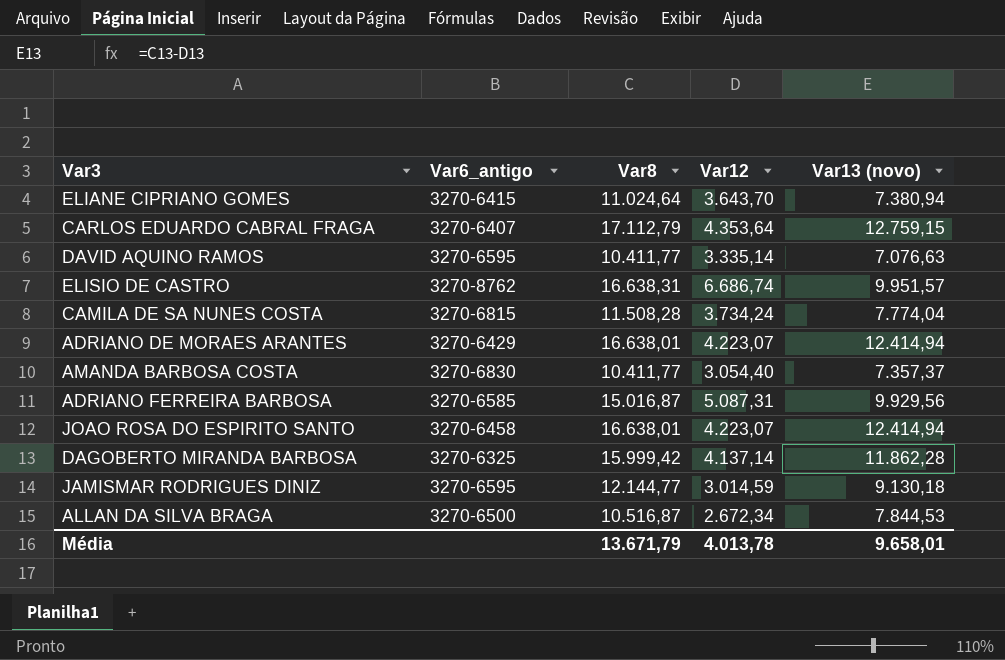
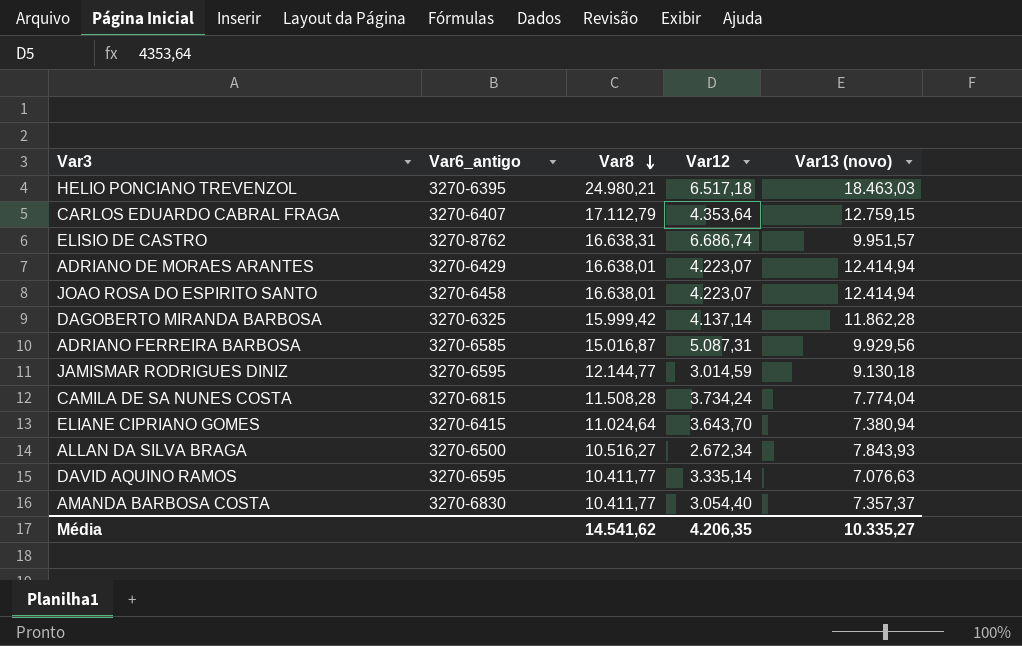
row order: none -> Var8 descending
row HELIO PONCIANO TREVENZOL: none -> 3270-6395 | 24.980,21 | 6.517,18 | 18.463,03
ALLAN DA SILVA BRAGA | Var8: 10.516,87 -> 10.516,27
ALLAN DA SILVA BRAGA | Var13 (novo): 7.844,53 -> 7.843,93
Média | Var8: 13.671,79 -> 14.541,62
Média | Var12: 4.013,78 -> 4.206,35
Média | Var13 (novo): 9.658,01 -> 10.335,27

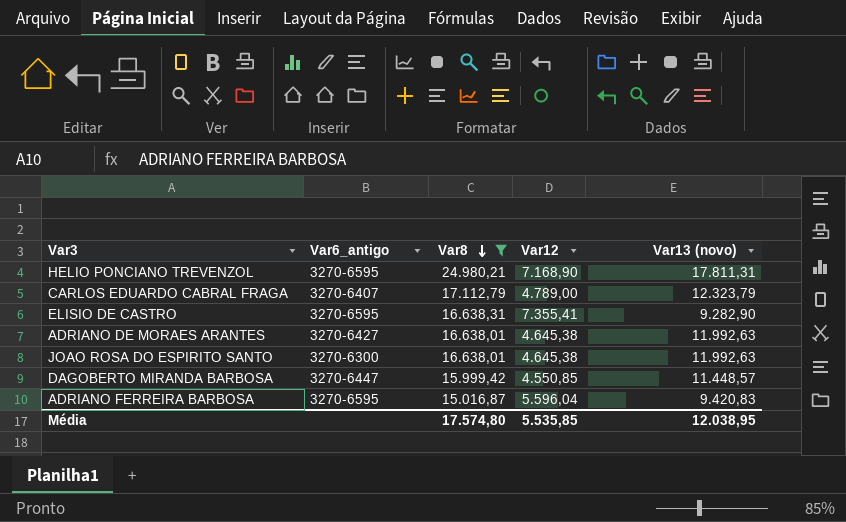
filter: none -> Var8 >= 15.016,87
HELIO PONCIANO TREVENZOL | Var6_antigo: 3270-6395 -> 3270-6595
HELIO PONCIANO TREVENZOL | Var12: 6.517,18 -> 7.168,90
HELIO PONCIANO TREVENZOL | Var13 (novo): 18.463,03 -> 17.811,31
CARLOS EDUARDO CABRAL FRAGA | Var12: 4.353,64 -> 4.789,00
CARLOS EDUARDO CABRAL FRAGA | Var13 (novo): 12.759,15 -> 12.323,79
ELISIO DE CASTRO | Var6_antigo: 3270-8762 -> 3270-6595
ELISIO DE CASTRO | Var12: 6.686,74 -> 7.355,41
ELISIO DE CASTRO | Var13 (novo): 9.951,57 -> 9.282,90
ADRIANO DE MORAES ARANTES | Var6_antigo: 3270-6429 -> 3270-6427
ADRIANO DE MORAES ARANTES | Var12: 4.223,07 -> 4.645,38
ADRIANO DE MORAES ARANTES | Var13 (novo): 12.414,94 -> 11.992,63
JOAO ROSA DO ESPIRITO SANTO | Var6_antigo: 3270-6458 -> 3270-6300
JOAO ROSA DO ESPIRITO SANTO | Var12: 4.223,07 -> 4.645,38
JOAO ROSA DO ESPIRITO SANTO | Var13 (novo): 12.414,94 -> 11.992,63
DAGOBERTO MIRANDA BARBOSA | Var6_antigo: 3270-6325 -> 3270-6447
DAGOBERTO MIRANDA BARBOSA | Var12: 4.137,14 -> 4.550,85
DAGOBERTO MIRANDA BARBOSA | Var13 (novo): 11.862,28 -> 11.448,57
ADRIANO FERREIRA BARBOSA | Var6_antigo: 3270-6585 -> 3270-6595
ADRIANO FERREIRA BARBOSA | Var12: 5.087,31 -> 5.596,04
ADRIANO FERREIRA BARBOSA | Var13 (novo): 9.929,56 -> 9.420,83
Média | Var8: 14.541,62 -> 17.574,80
Média | Var12: 4.206,35 -> 5.535,85
Média | Var13 (novo): 10.335,27 -> 12.038,95

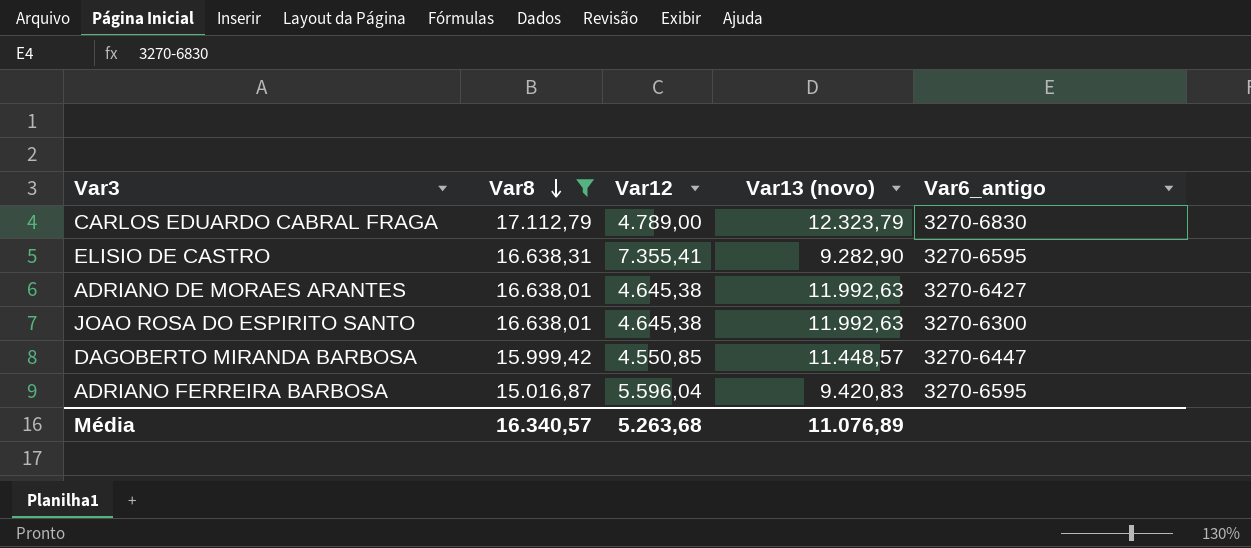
column Var6_antigo | position: 2 -> 5
row HELIO PONCIANO TREVENZOL: 3270-6595 | 24.980,21 | 7.168,90 | 17.811,31 -> none
CARLOS EDUARDO CABRAL FRAGA | Var6_antigo: 3270-6407 -> 3270-6830
Média | Var8: 17.574,80 -> 16.340,57
Média | Var12: 5.535,85 -> 5.263,68
Média | Var13 (novo): 12.038,95 -> 11.076,89

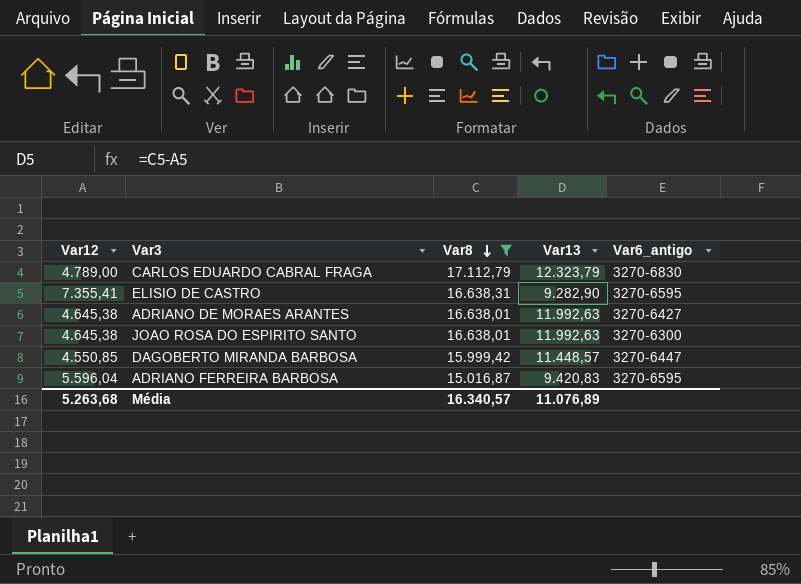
column Var12 | position: 3 -> 1
column name: Var13 (novo) -> Var13

